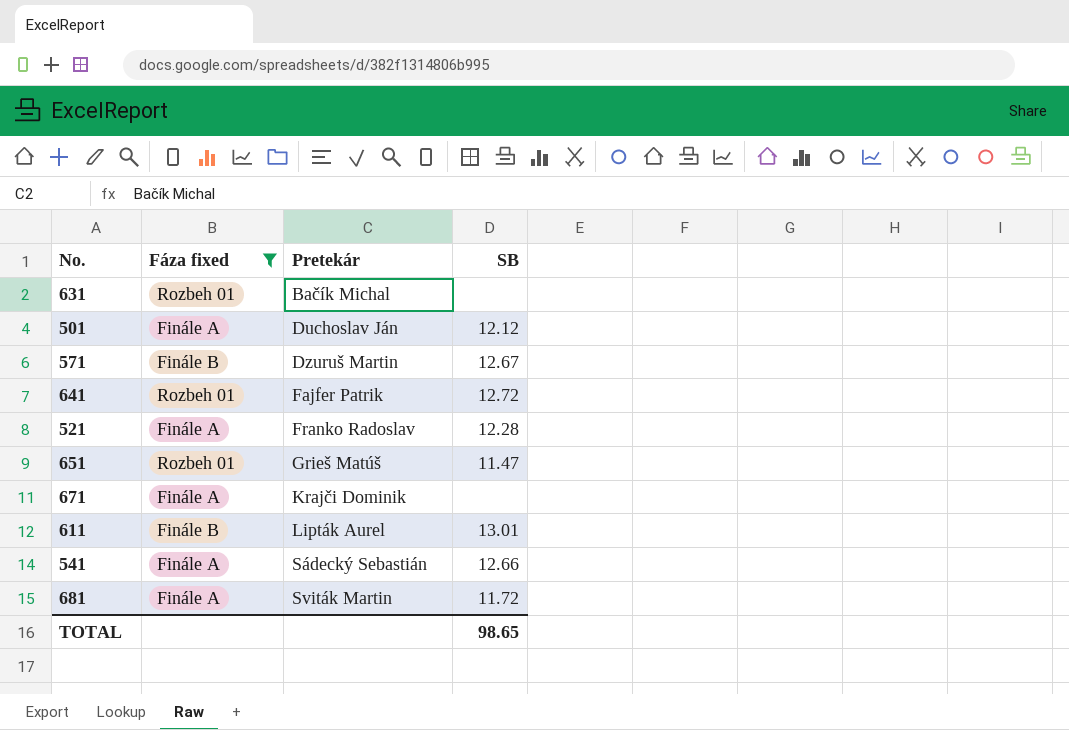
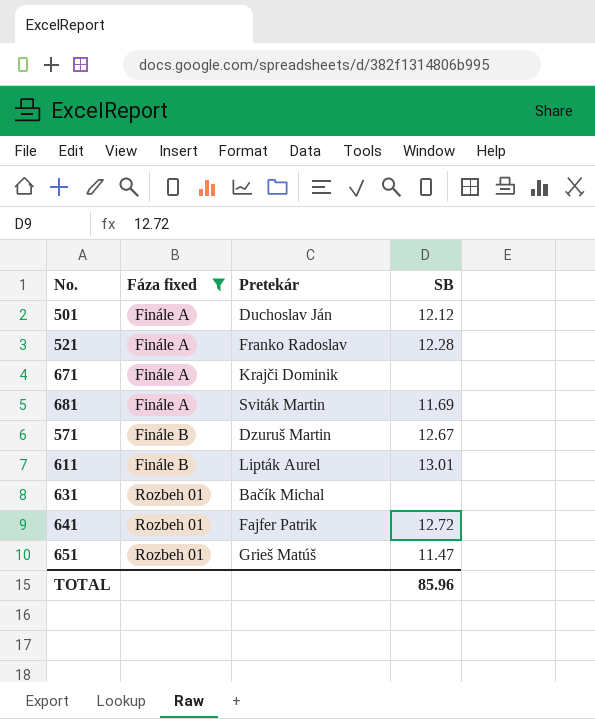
row order: Pretekár ascending -> Fáza fixed ascending
row 541: Finále A | Sádecký Sebastián | 12.66 -> none
681 | SB: 11.72 -> 11.69
TOTAL | SB: 98.65 -> 85.96

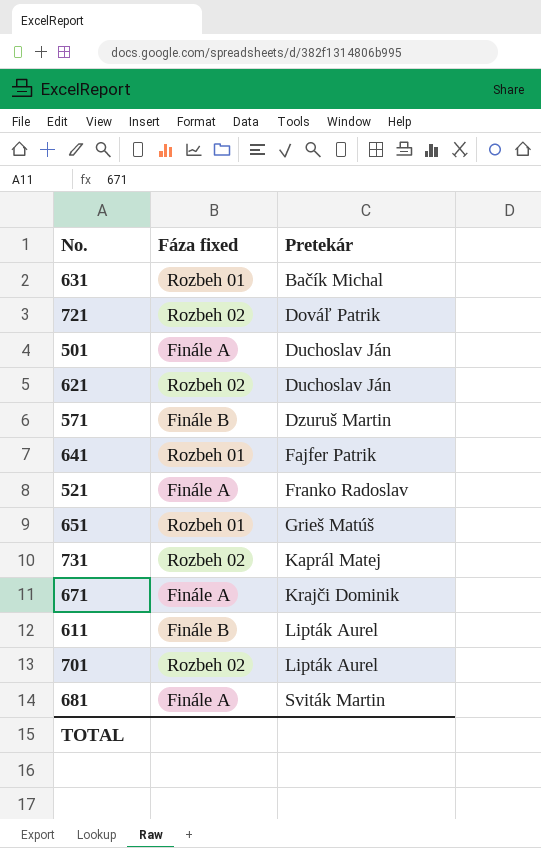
filter: Fáza fixed != Rozbeh 02 -> none
row order: Fáza fixed ascending -> Pretekár ascending
column SB | position: 4 -> none

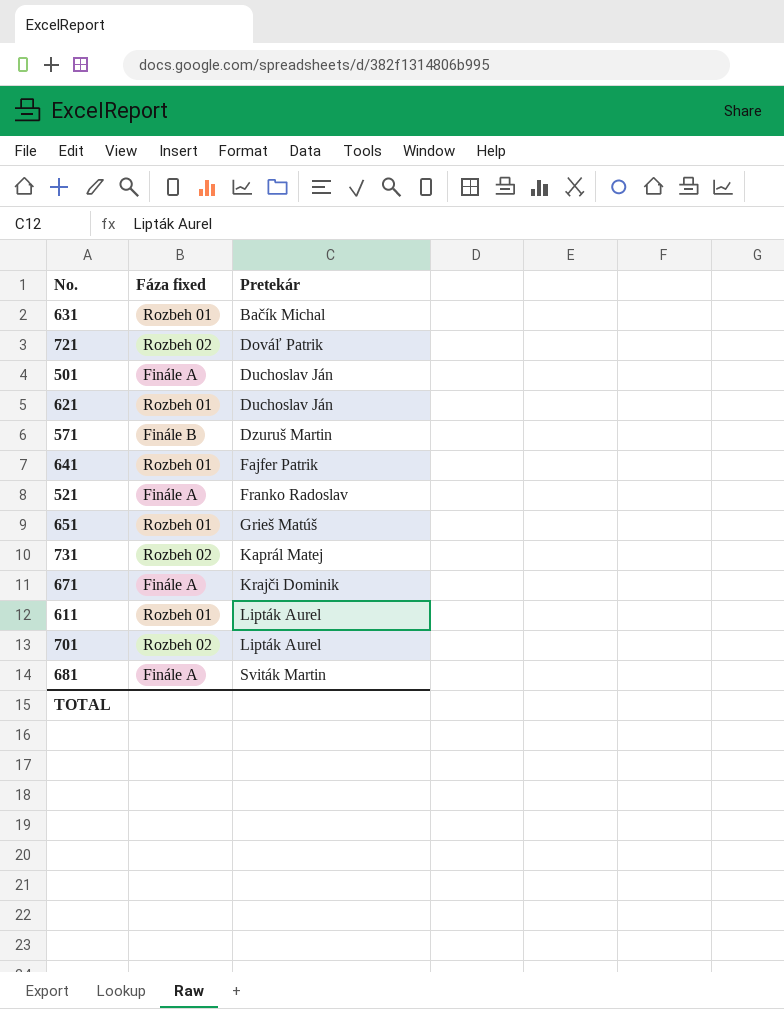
621 | Fáza fixed: Rozbeh 02 -> Rozbeh 01
611 | Fáza fixed: Finále B -> Rozbeh 01

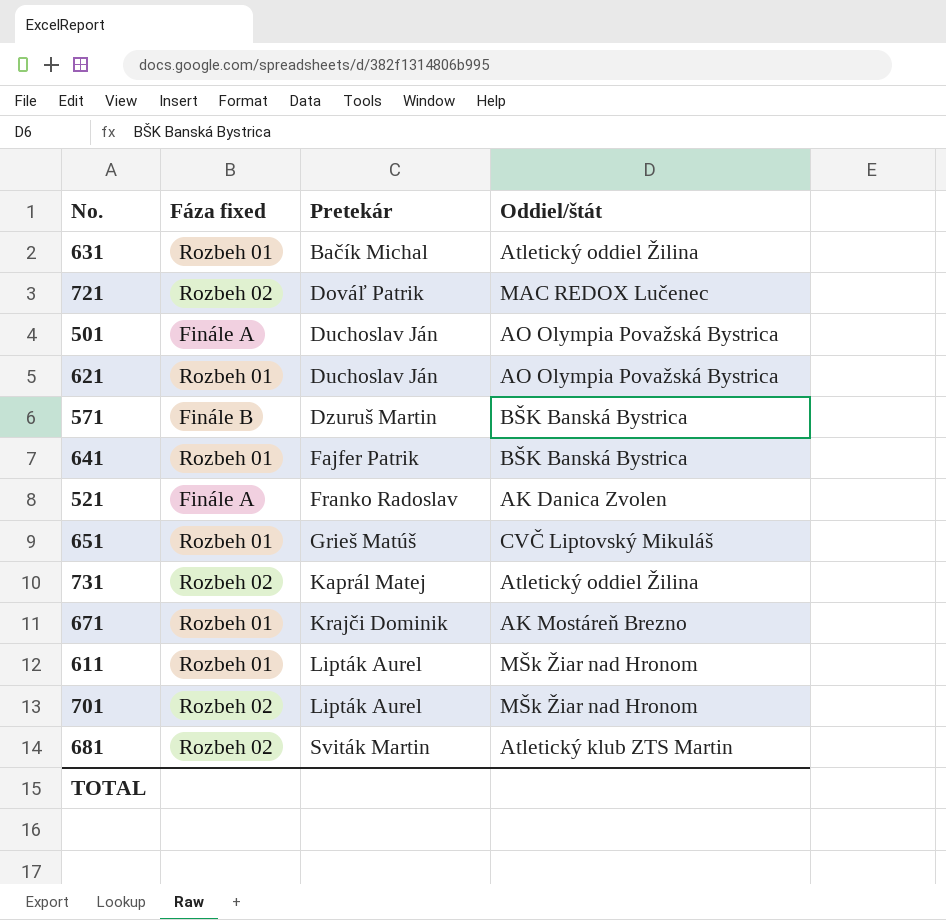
column Oddiel/štát | position: none -> 4
671 | Fáza fixed: Finále A -> Rozbeh 01
681 | Fáza fixed: Finále A -> Rozbeh 02

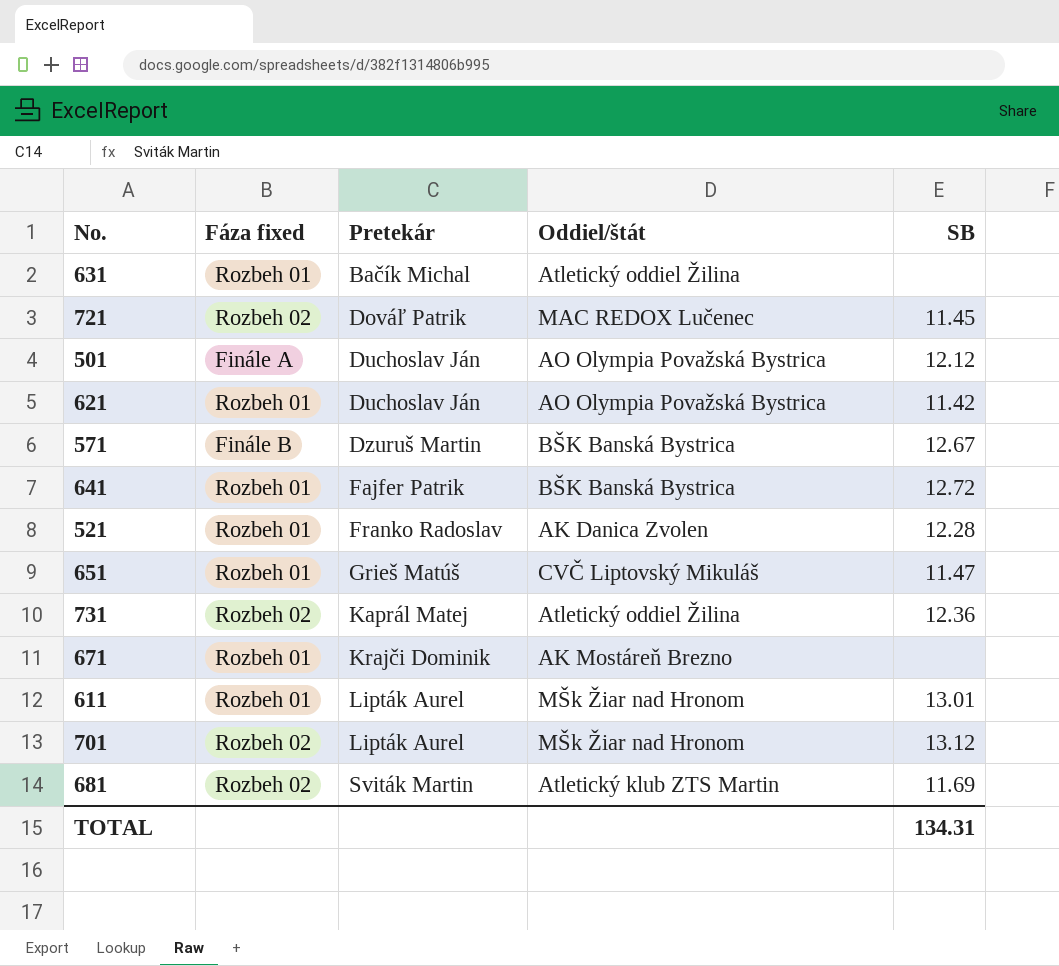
column SB | position: none -> 5
521 | Fáza fixed: Finále A -> Rozbeh 01

